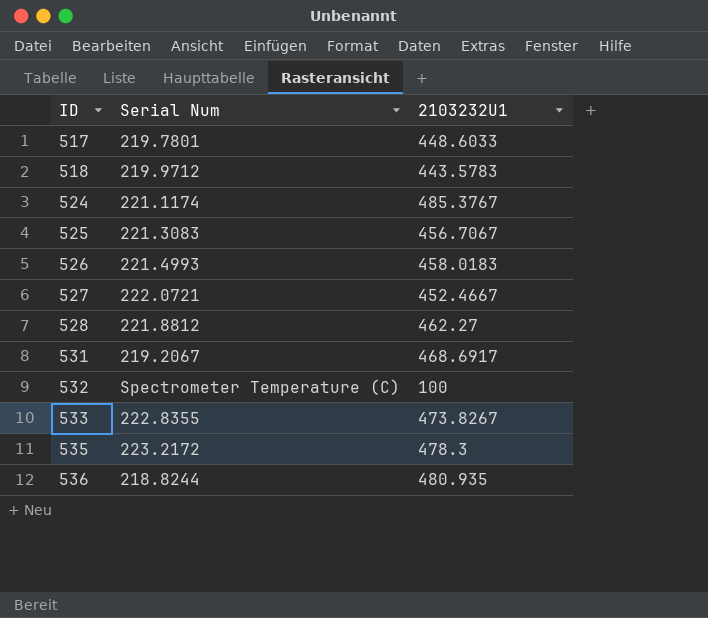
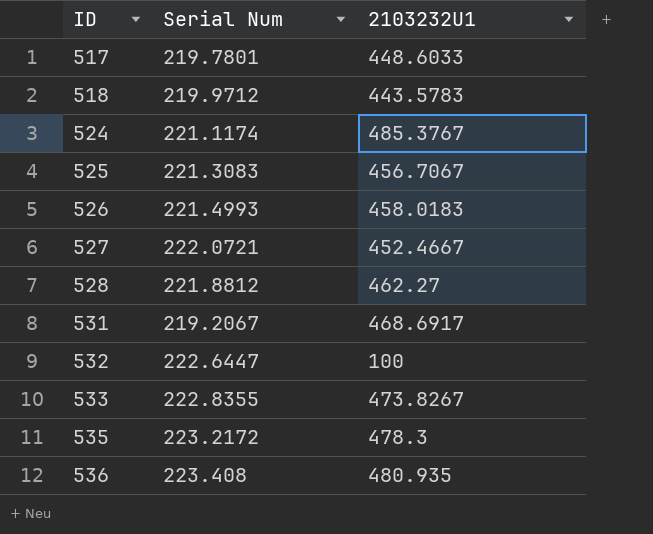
532 | Serial Num: Spectrometer Temperature (C) -> 222.6447
536 | Serial Num: 218.8244 -> 223.408

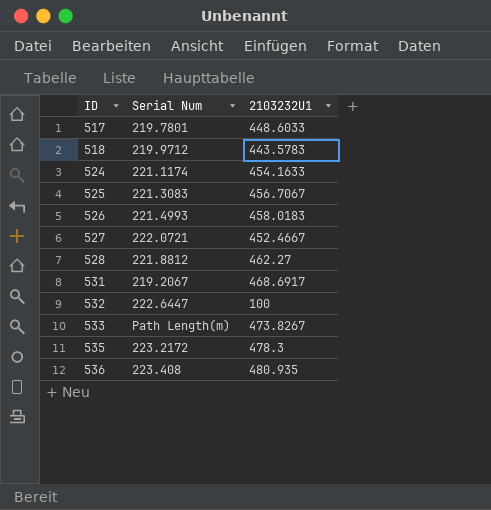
524 | 2103232U1: 485.3767 -> 454.1633
533 | Serial Num: 222.8355 -> Path Length(m)

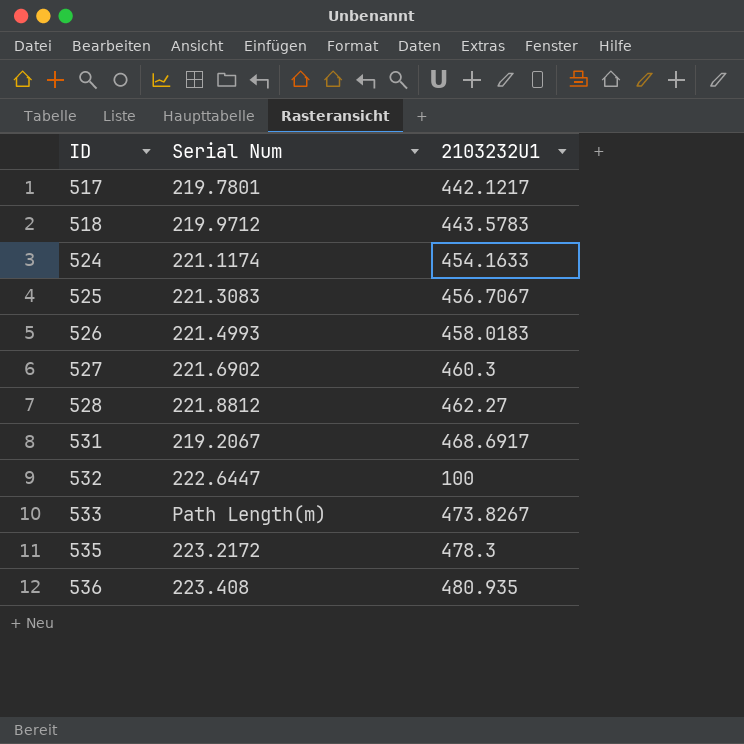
517 | 2103232U1: 448.6033 -> 442.1217
527 | Serial Num: 222.0721 -> 221.6902
527 | 2103232U1: 452.4667 -> 460.3

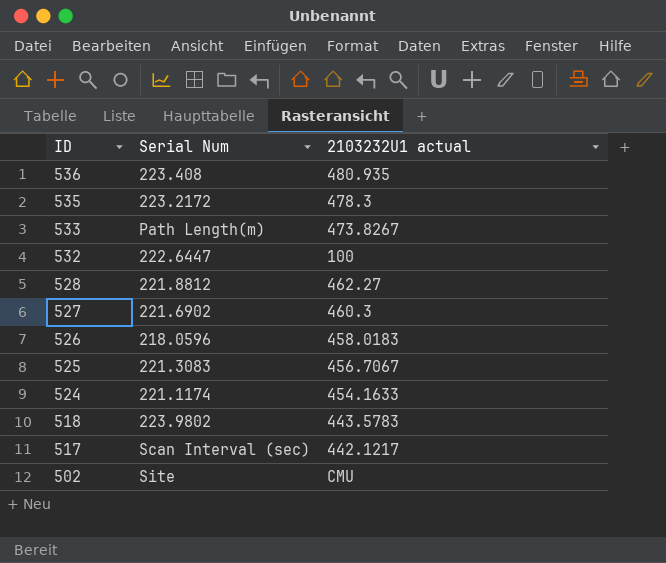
row order: ID ascending -> ID descending
column name: 2103232U1 -> 2103232U1 actual
row 531: 219.2067 | 468.6917 -> none
526 | Serial Num: 221.4993 -> 218.0596
518 | Serial Num: 219.9712 -> 223.9802
517 | Serial Num: 219.7801 -> Scan Interval (sec)
row 502: none -> Site | CMU

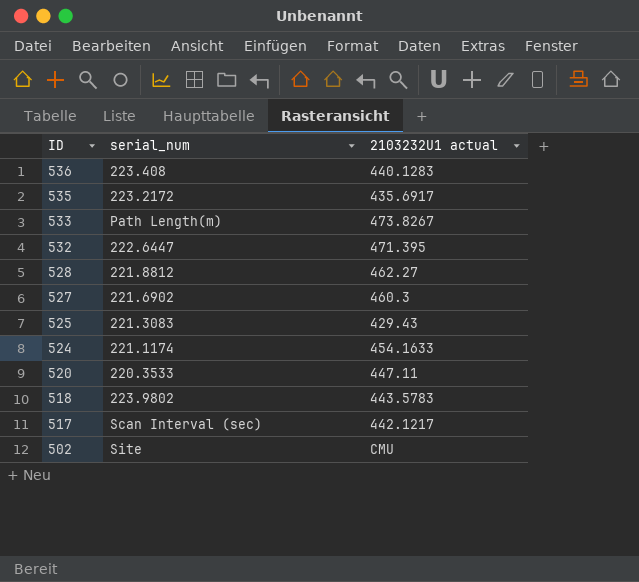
column name: Serial Num -> serial_num
row 526: 218.0596 | 458.0183 -> none
536 | 2103232U1 actual: 480.935 -> 440.1283
535 | 2103232U1 actual: 478.3 -> 435.6917
532 | 2103232U1 actual: 100 -> 471.395
525 | 2103232U1 actual: 456.7067 -> 429.43
row 520: none -> 220.3533 | 447.11

